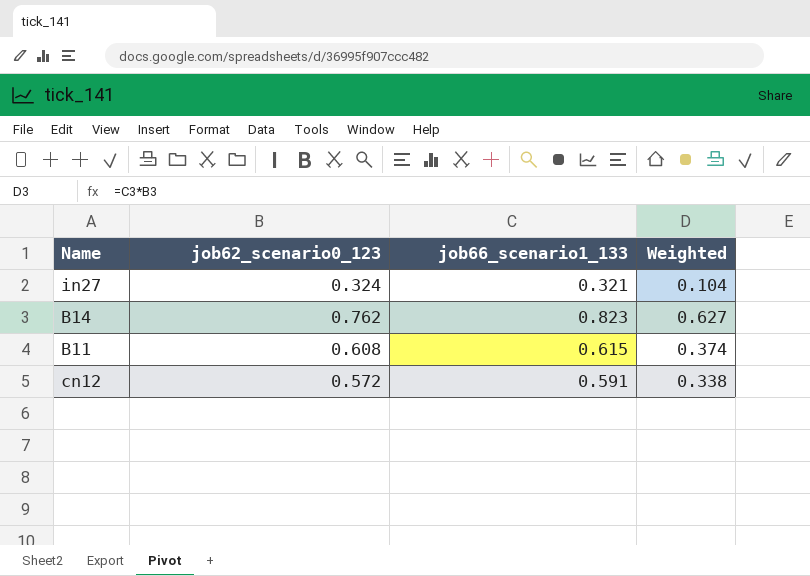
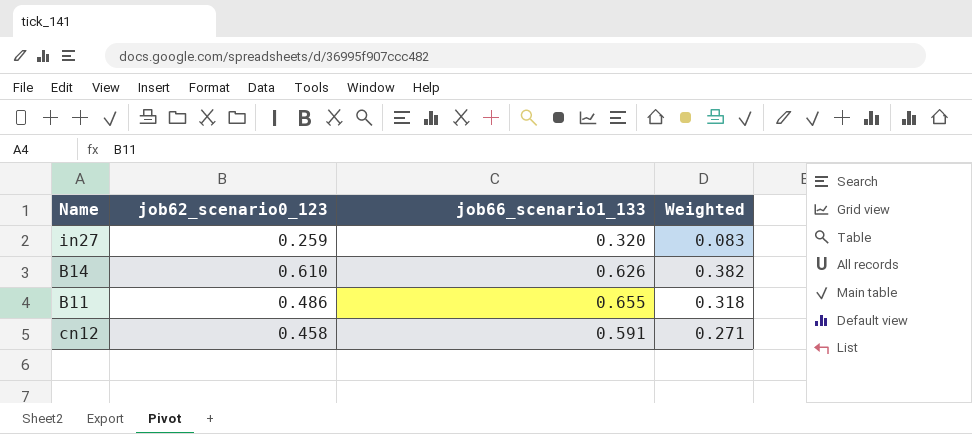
in27 | job62_scenario0_123: 0.324 -> 0.259
in27 | job66_scenario1_133: 0.321 -> 0.320
in27 | Weighted: 0.104 -> 0.083
B14 | job62_scenario0_123: 0.762 -> 0.610
B14 | job66_scenario1_133: 0.823 -> 0.626
B14 | Weighted: 0.627 -> 0.382
B11 | job62_scenario0_123: 0.608 -> 0.486
B11 | job66_scenario1_133: 0.615 -> 0.655
B11 | Weighted: 0.374 -> 0.318
cn12 | job62_scenario0_123: 0.572 -> 0.458
cn12 | Weighted: 0.338 -> 0.271

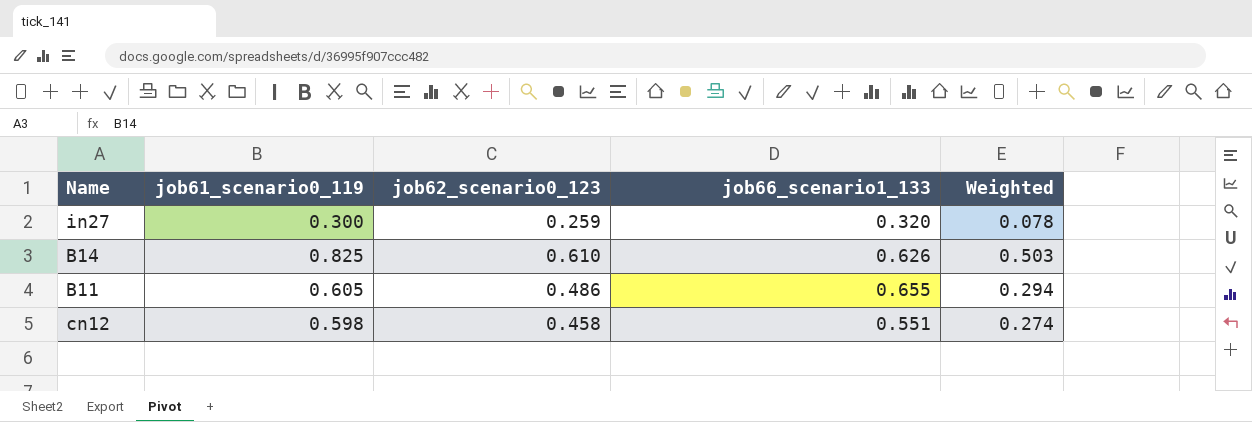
column job61_scenario0_119 | position: none -> 2
column Weighted | formula: [job62_scenario0_123] * [job66_scenario1_133] -> [job61_scenario0_119] * [job62_scenario0_123]
cn12 | job66_scenario1_133: 0.591 -> 0.551

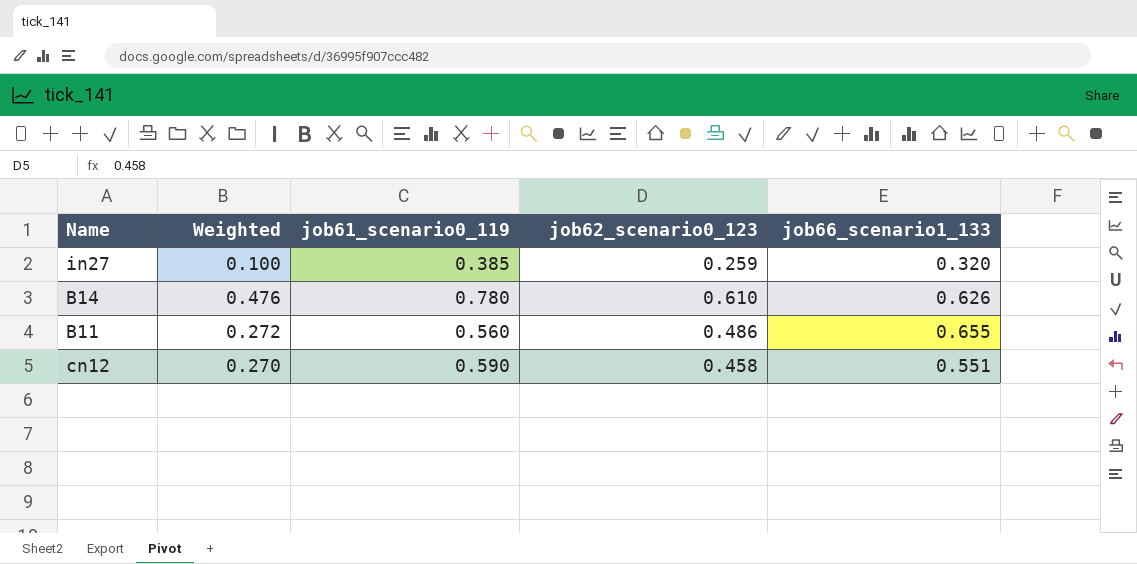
column Weighted | position: 5 -> 2
in27 | Weighted: 0.078 -> 0.100
in27 | job61_scenario0_119: 0.300 -> 0.385
B14 | Weighted: 0.503 -> 0.476
B14 | job61_scenario0_119: 0.825 -> 0.780
B11 | Weighted: 0.294 -> 0.272
B11 | job61_scenario0_119: 0.605 -> 0.560
cn12 | Weighted: 0.274 -> 0.270
cn12 | job61_scenario0_119: 0.598 -> 0.590

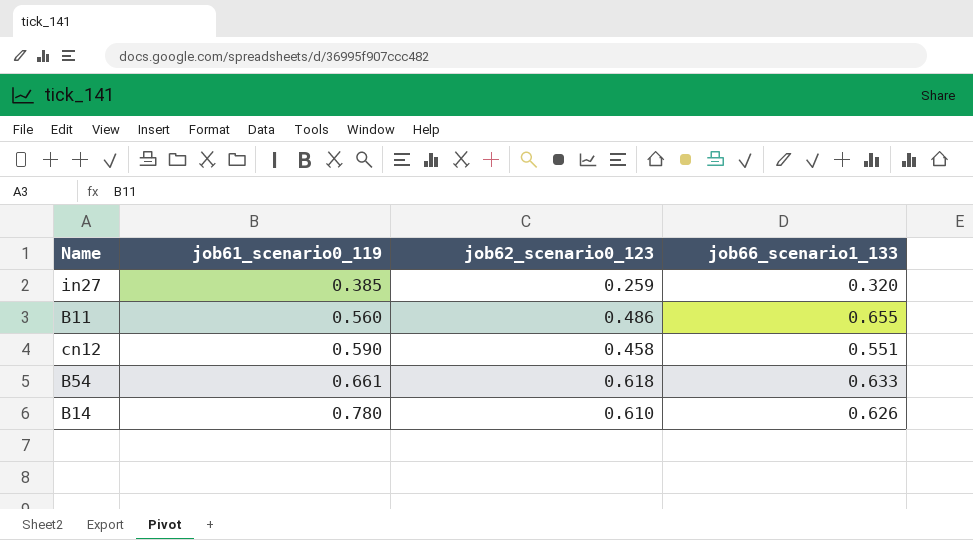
row order: none -> job61_scenario0_119 ascending
column Weighted | formula: [job61_scenario0_119] * [job62_scenario0_123] -> none
row B54: none -> 0.661 | 0.618 | 0.633

